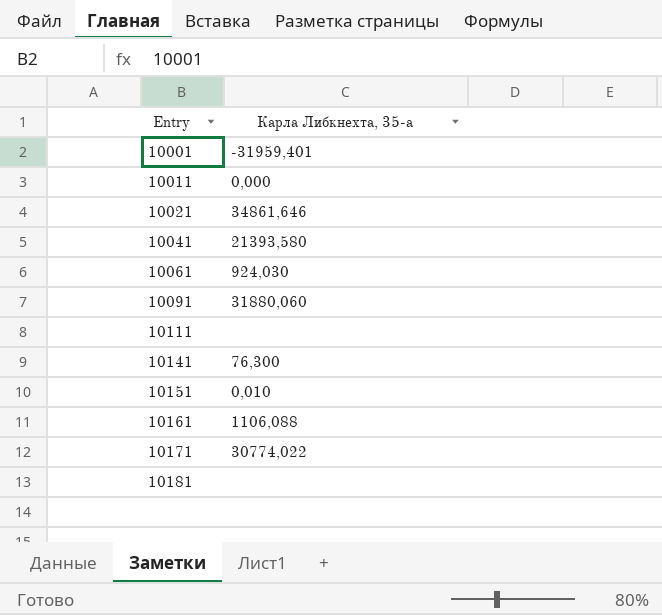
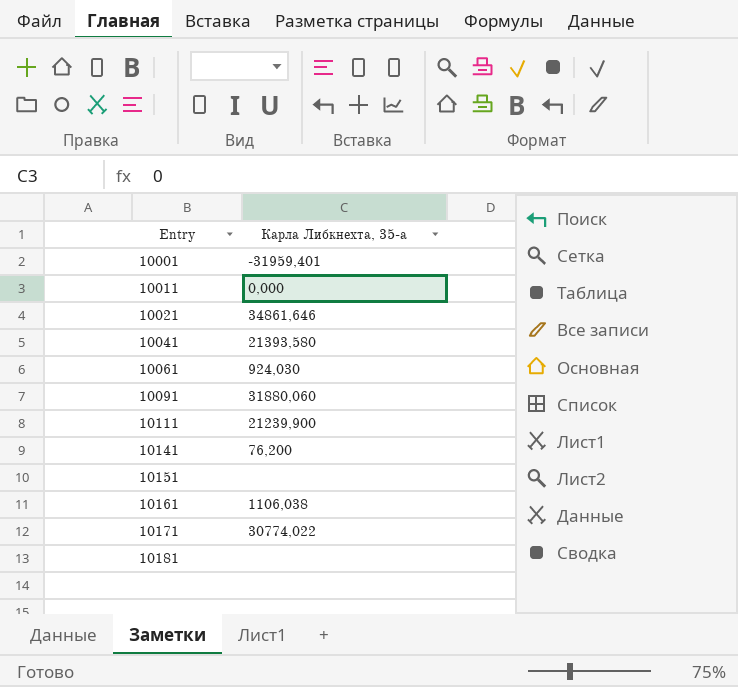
10111 | Карла Либкнехта, 35-а: none -> 21239,900
10141 | Карла Либкнехта, 35-а: 76,300 -> 76,200
10151 | Карла Либкнехта, 35-а: 0,010 -> none
10161 | Карла Либкнехта, 35-а: 1106,088 -> 1106,038

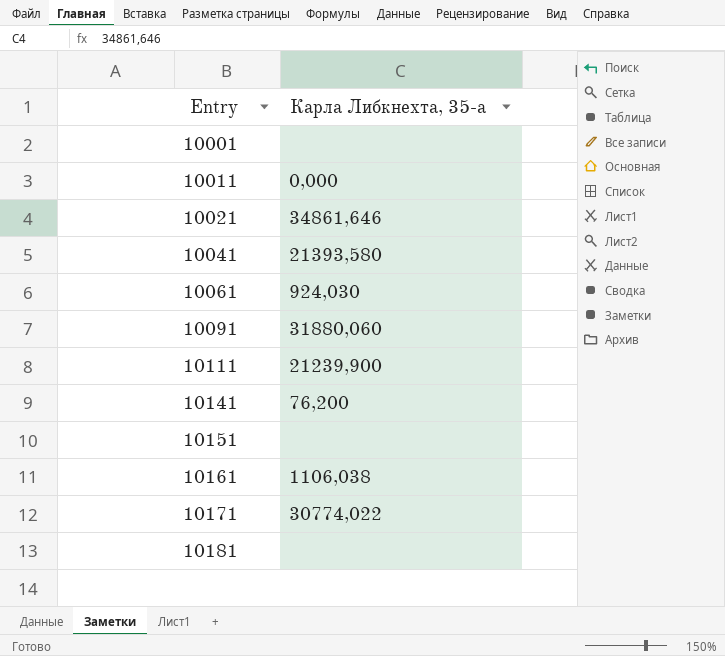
10001 | Карла Либкнехта, 35-а: -31959,401 -> none

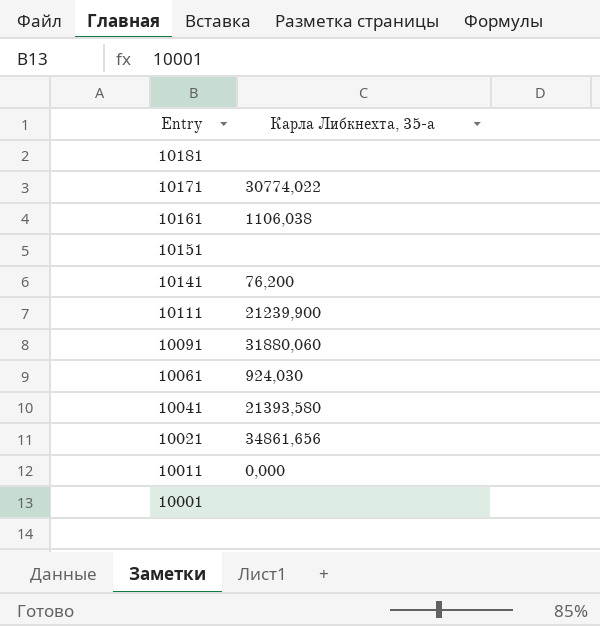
row order: Entry ascending -> Entry descending
10021 | Карла Либкнехта, 35-а: 34861,646 -> 34861,656

